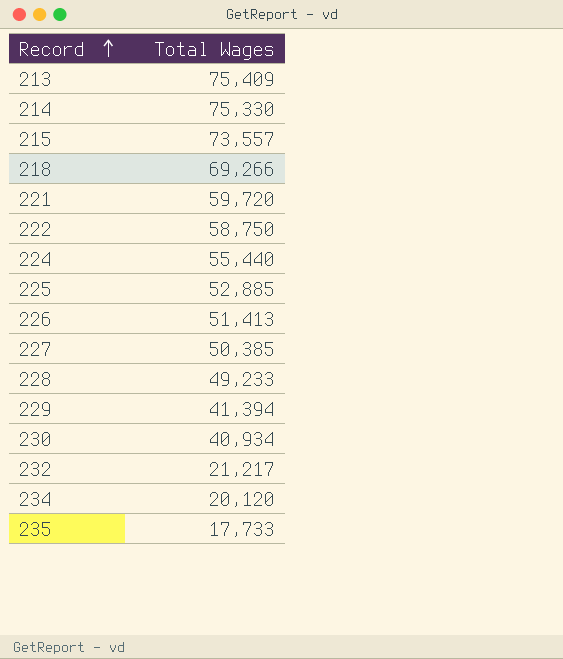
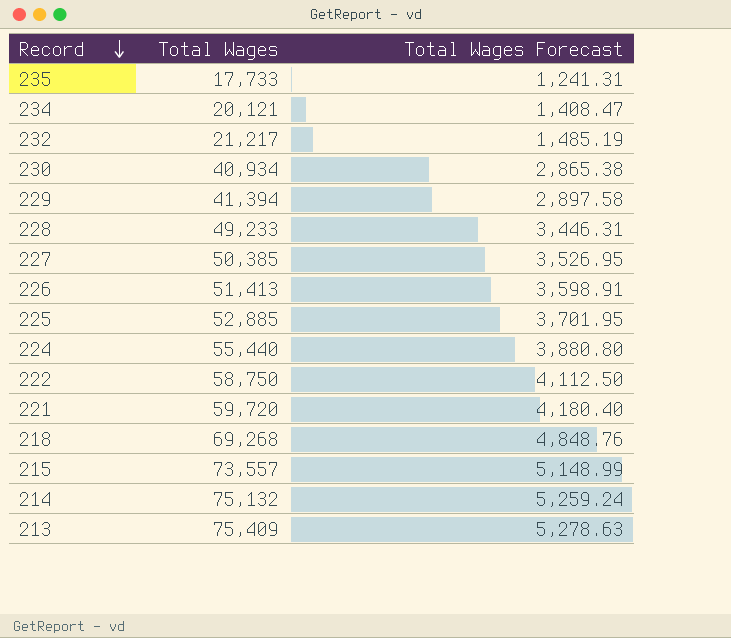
row order: Record ascending -> Record descending
column Total Wages Forecast | formula: none -> [Total Wages] * 0.07
234 | Total Wages: 20,120 -> 20,121
218 | Total Wages: 69,266 -> 69,268
214 | Total Wages: 75,330 -> 75,132

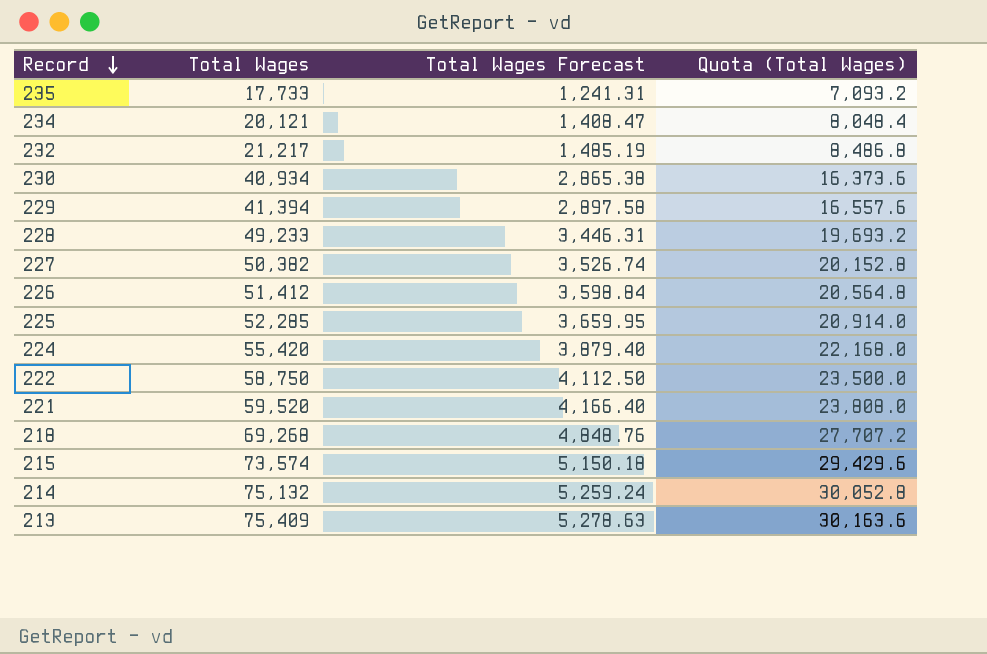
column Quota (Total Wages) | formula: none -> [Total Wages] * 0.4
227 | Total Wages: 50,385 -> 50,382
227 | Total Wages Forecast: 3,526.95 -> 3,526.74
226 | Total Wages: 51,413 -> 51,412
226 | Total Wages Forecast: 3,598.91 -> 3,598.84
225 | Total Wages: 52,885 -> 52,285
225 | Total Wages Forecast: 3,701.95 -> 3,659.95
224 | Total Wages: 55,440 -> 55,420
224 | Total Wages Forecast: 3,880.80 -> 3,879.40
221 | Total Wages: 59,720 -> 59,520
221 | Total Wages Forecast: 4,180.40 -> 4,166.40
215 | Total Wages: 73,557 -> 73,574
215 | Total Wages Forecast: 5,148.99 -> 5,150.18

